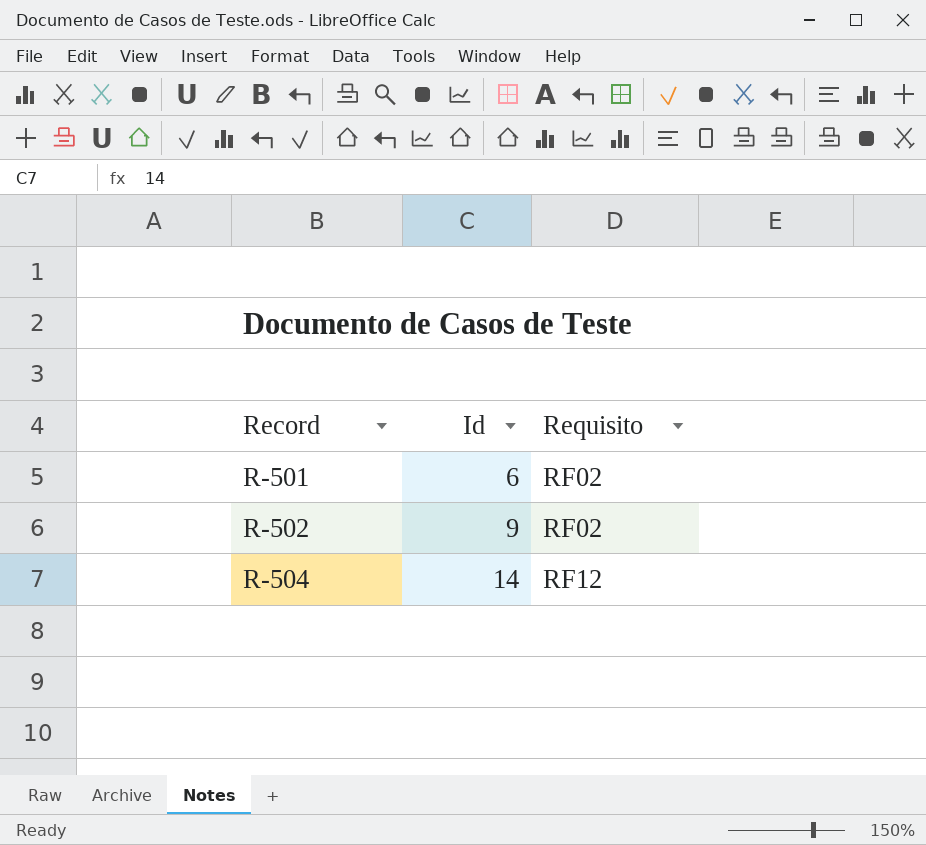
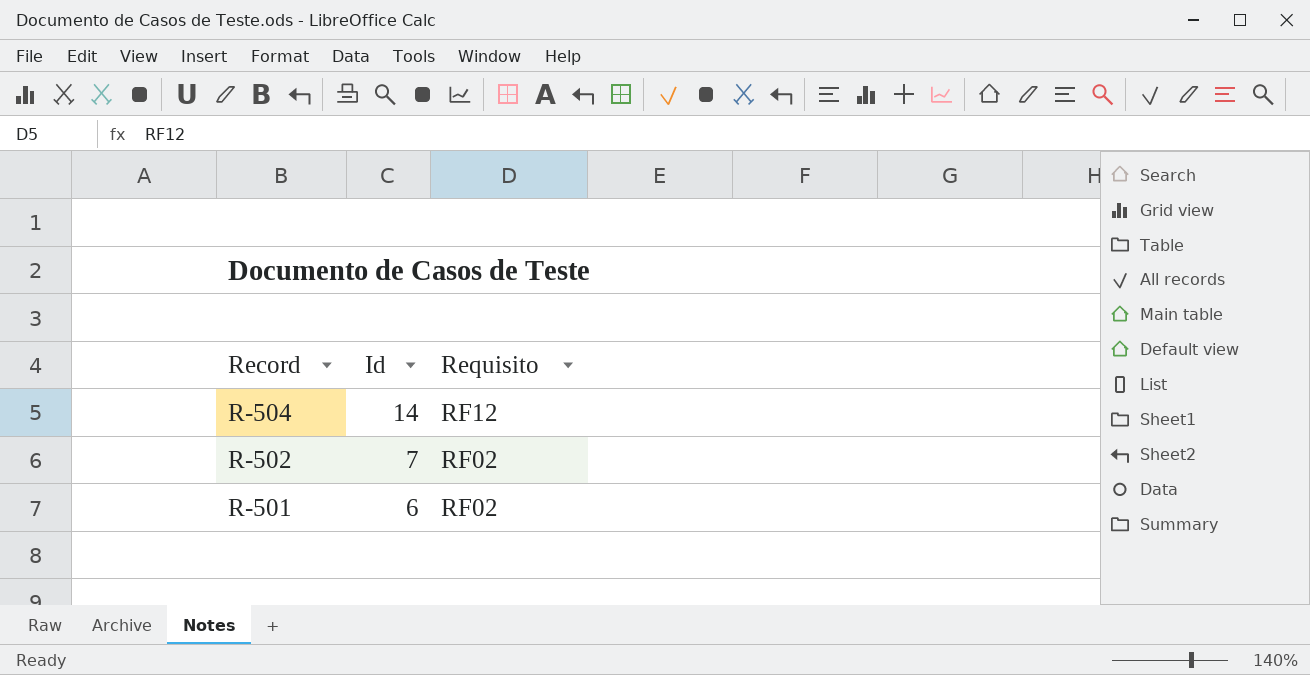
row order: Record ascending -> Record descending
R-502 | Id: 9 -> 7

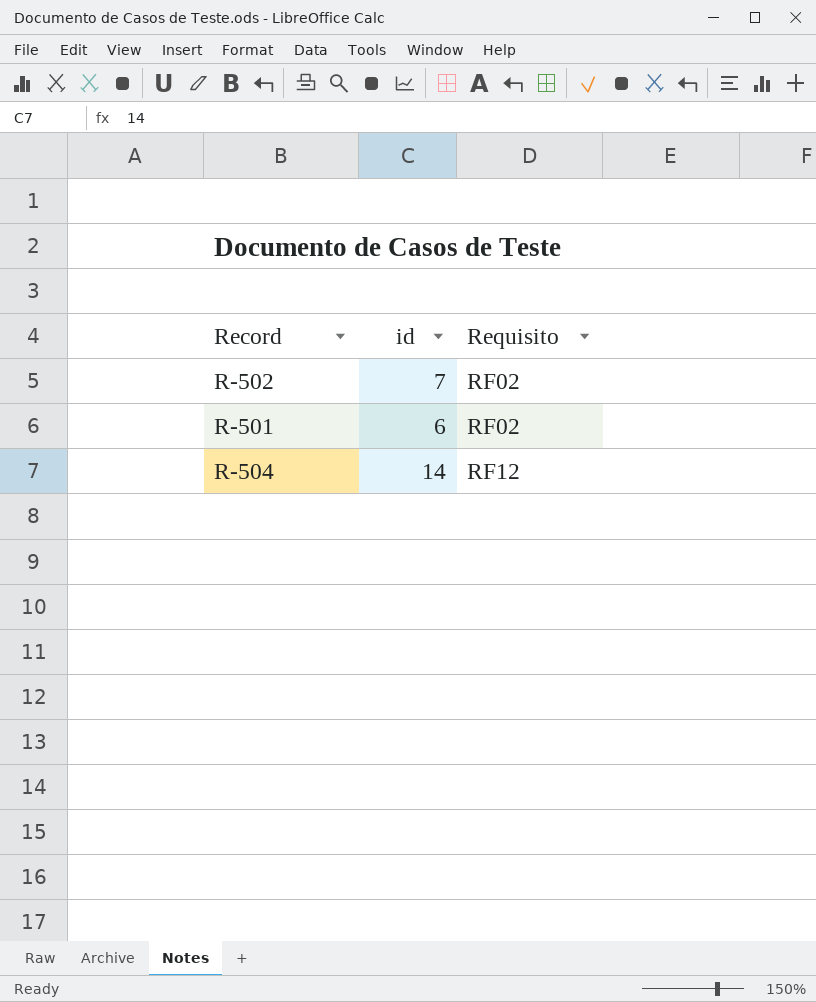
row order: Record descending -> Requisito ascending
column name: Id -> id

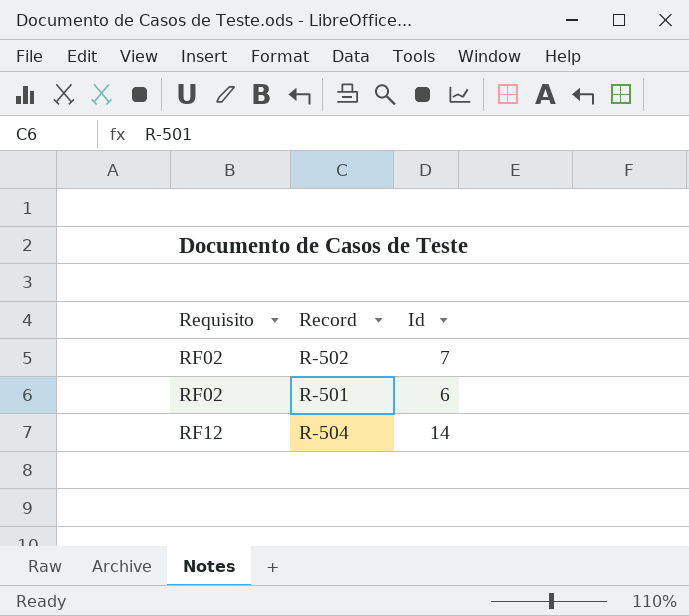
column Requisito | position: 3 -> 1
column name: id -> Id

